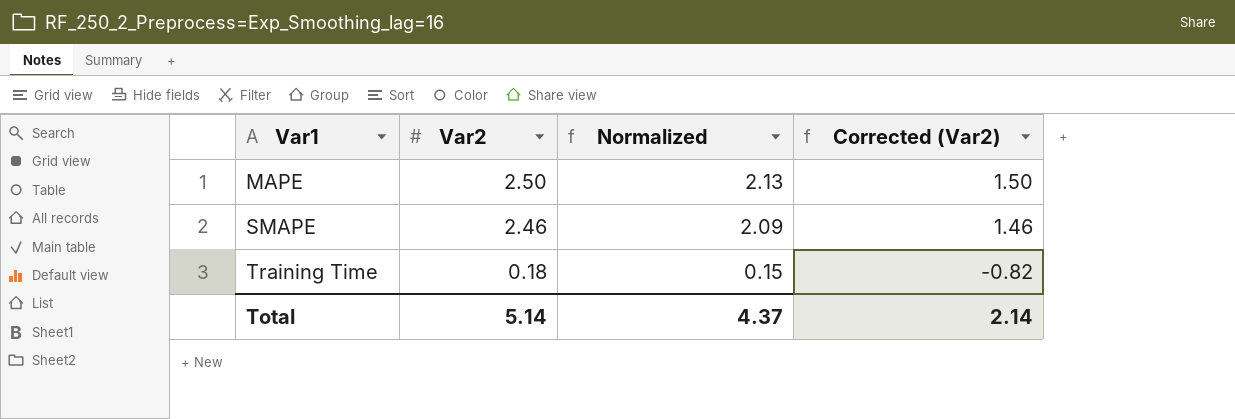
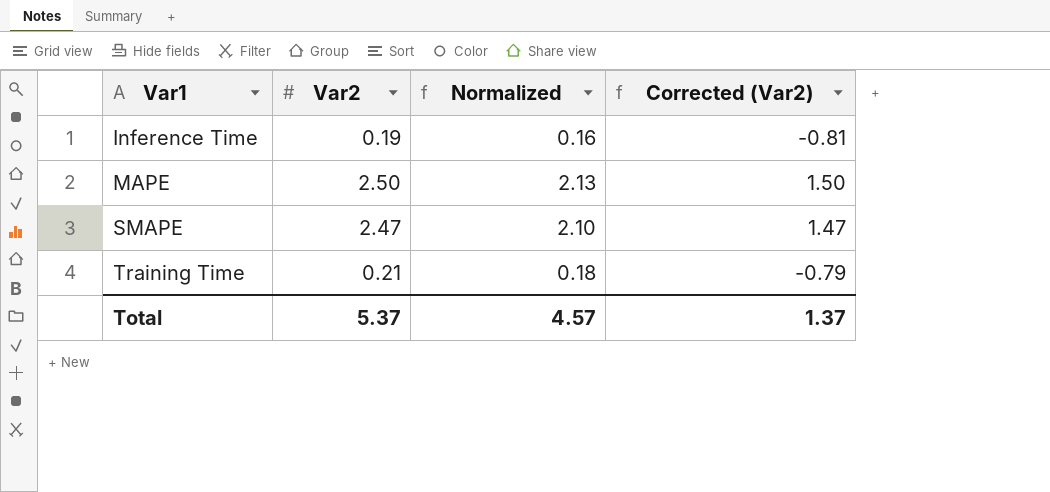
row Inference Time: none -> 0.19 | 0.16 | -0.81
SMAPE | Var2: 2.46 -> 2.47
SMAPE | Normalized: 2.09 -> 2.10
SMAPE | Corrected (Var2): 1.46 -> 1.47
Training Time | Var2: 0.18 -> 0.21
Training Time | Normalized: 0.15 -> 0.18
Training Time | Corrected (Var2): -0.82 -> -0.79
Total | Var2: 5.14 -> 5.37
Total | Normalized: 4.37 -> 4.57
Total | Corrected (Var2): 2.14 -> 1.37

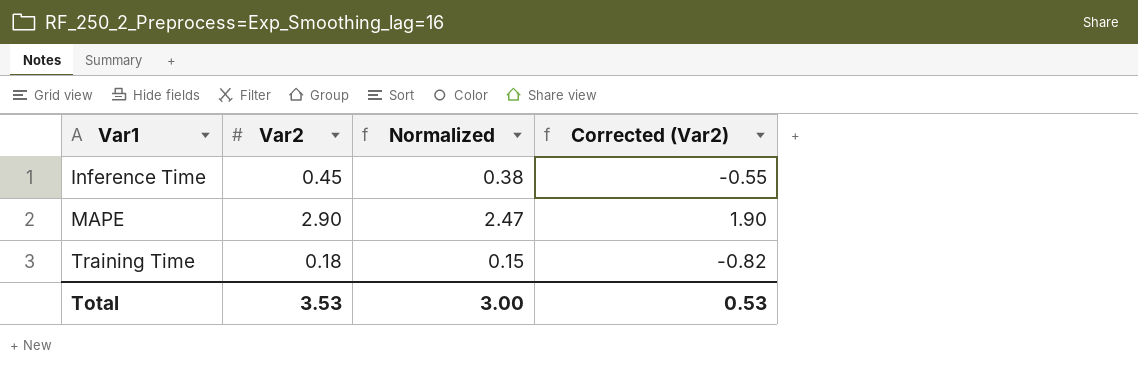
row SMAPE: 2.47 | 2.10 | 1.47 -> none
Inference Time | Var2: 0.19 -> 0.45
Inference Time | Normalized: 0.16 -> 0.38
Inference Time | Corrected (Var2): -0.81 -> -0.55
MAPE | Var2: 2.50 -> 2.90
MAPE | Normalized: 2.13 -> 2.47
MAPE | Corrected (Var2): 1.50 -> 1.90
Training Time | Var2: 0.21 -> 0.18
Training Time | Normalized: 0.18 -> 0.15
Training Time | Corrected (Var2): -0.79 -> -0.82
Total | Var2: 5.37 -> 3.53
Total | Normalized: 4.57 -> 3.00
Total | Corrected (Var2): 1.37 -> 0.53

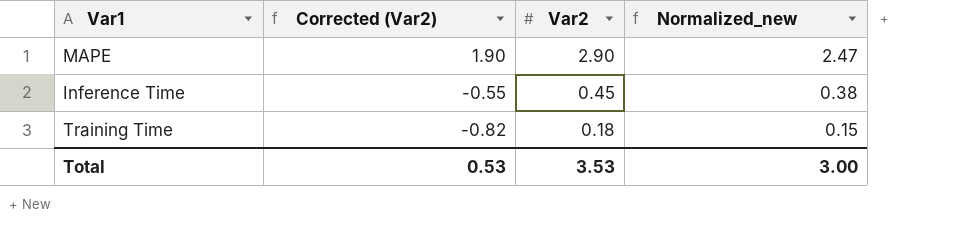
row order: Var1 ascending -> Corrected (Var2) descending
column Corrected (Var2) | position: 4 -> 2
column name: Normalized -> Normalized_new

